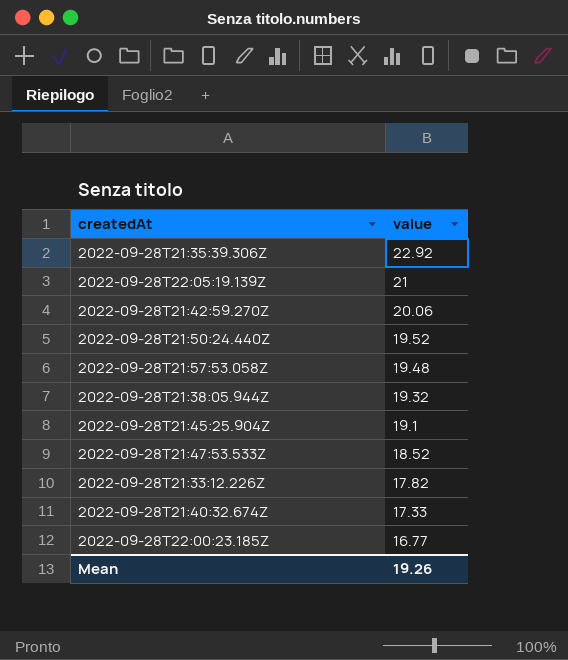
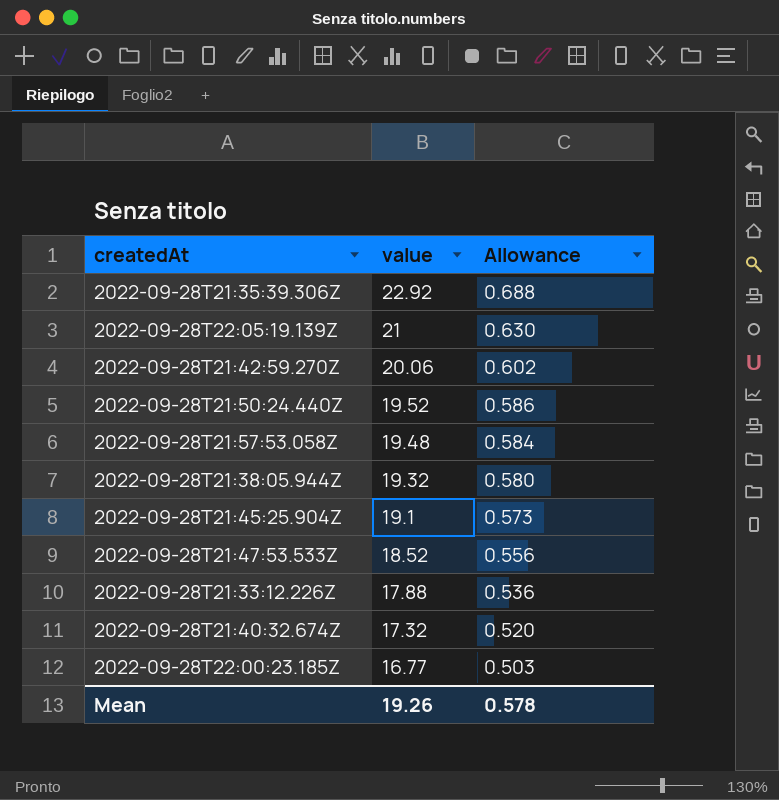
column Allowance | formula: none -> [value] * 0.03
2022-09-28T21:33:12.226Z | value: 17.82 -> 17.88
2022-09-28T21:40:32.674Z | value: 17.33 -> 17.32

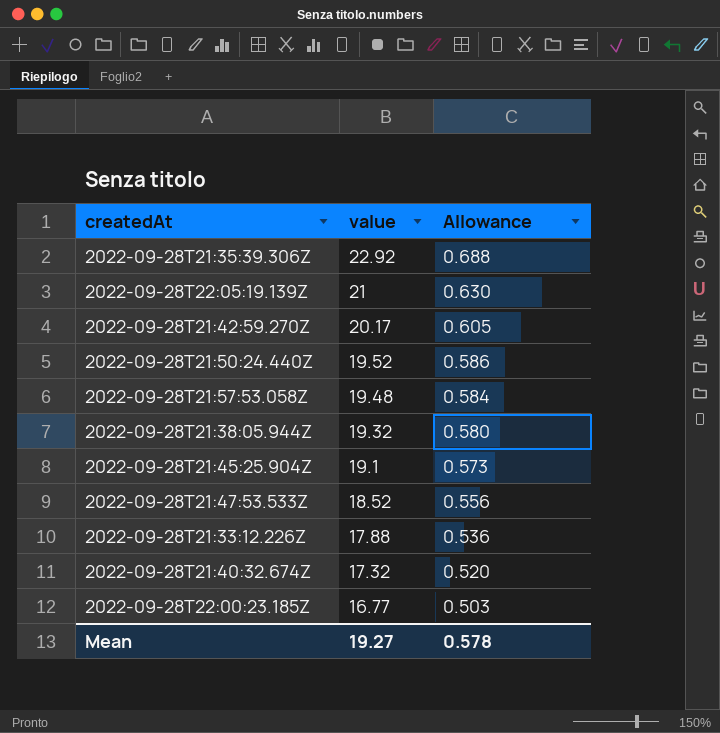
2022-09-28T21:42:59.270Z | value: 20.06 -> 20.17
2022-09-28T21:42:59.270Z | Allowance: 0.602 -> 0.605
Mean | value: 19.26 -> 19.27

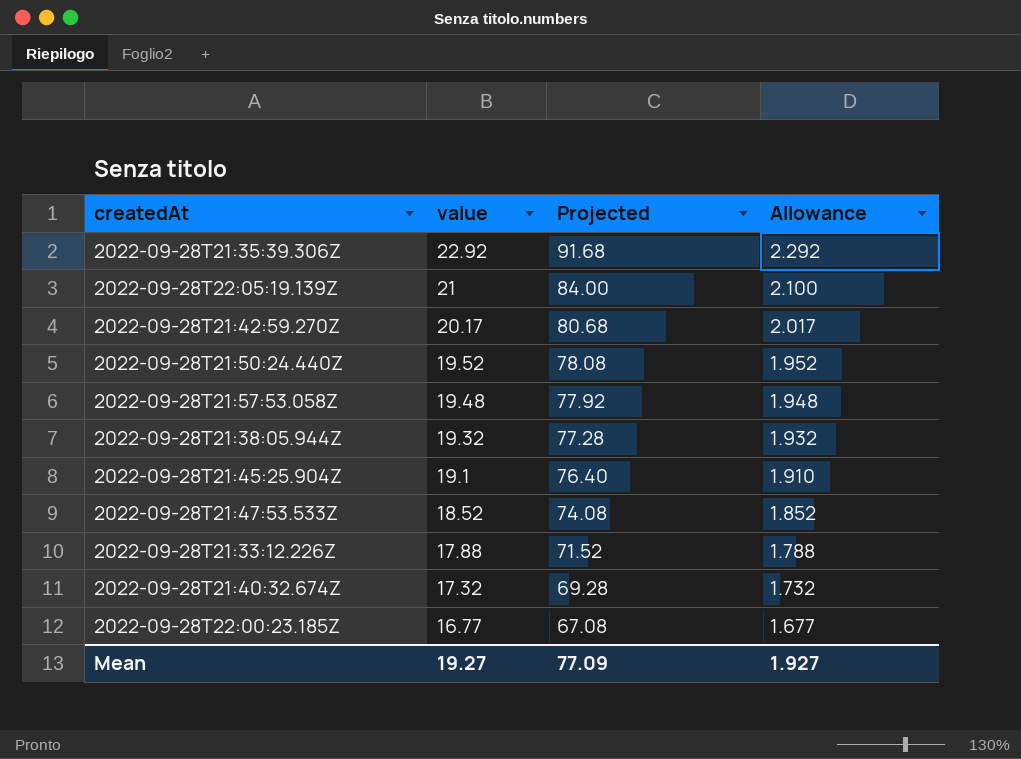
column Projected | formula: none -> [value] * 4
column Allowance | formula: [value] * 0.03 -> [value] * 0.1
Mean | Allowance: 0.578 -> 1.927

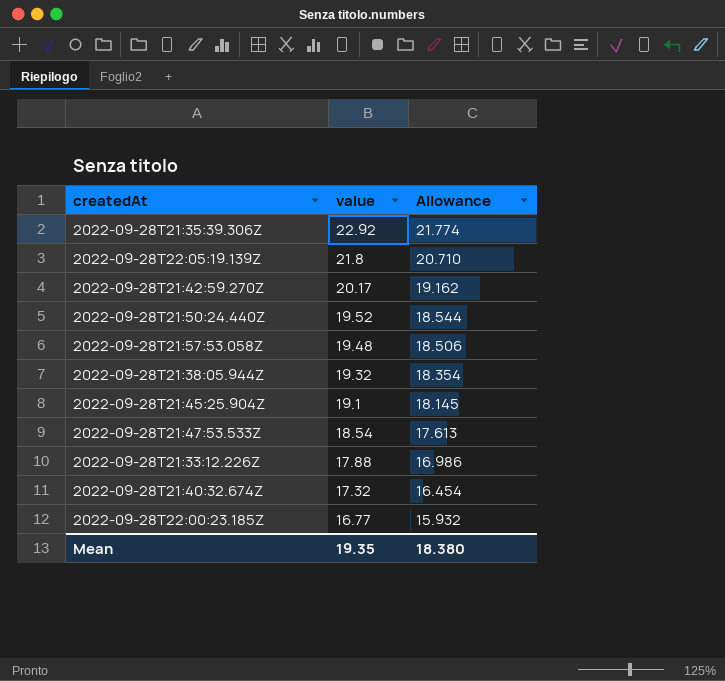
column Projected | formula: [value] * 4 -> none
column Allowance | formula: [value] * 0.1 -> [value] * 0.95
2022-09-28T22:05:19.139Z | value: 21 -> 21.8
2022-09-28T21:47:53.533Z | value: 18.52 -> 18.54
Mean | value: 19.27 -> 19.35
Mean | Allowance: 1.927 -> 18.380

